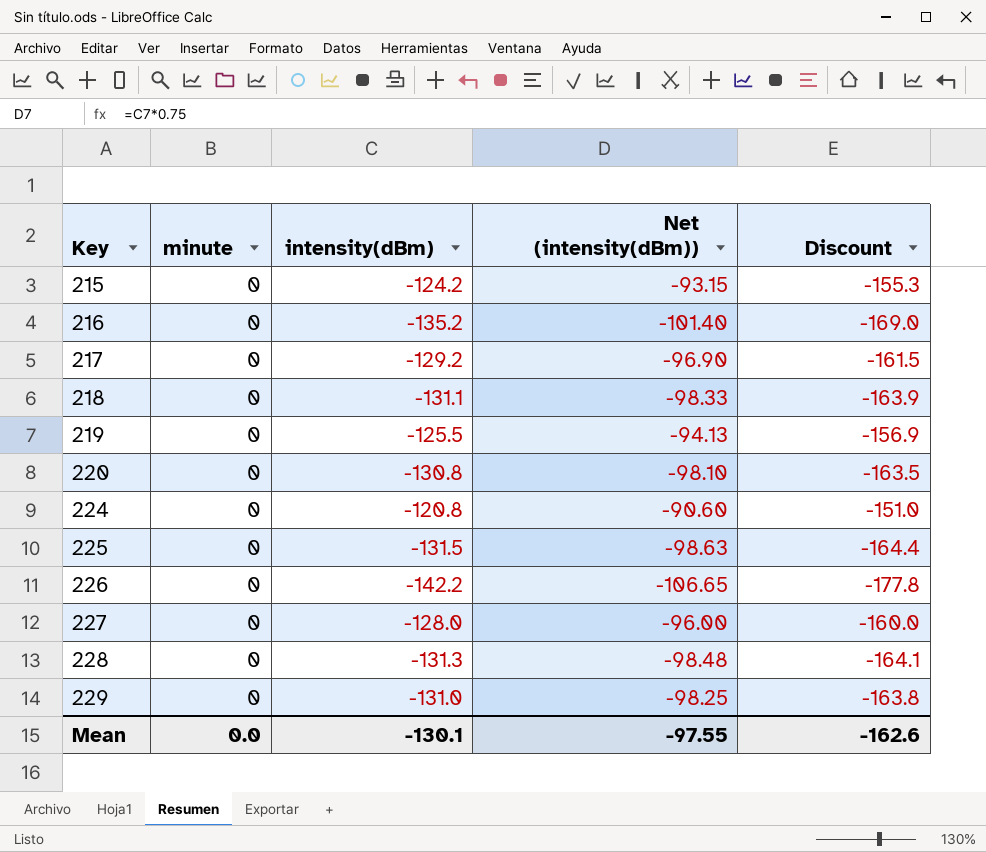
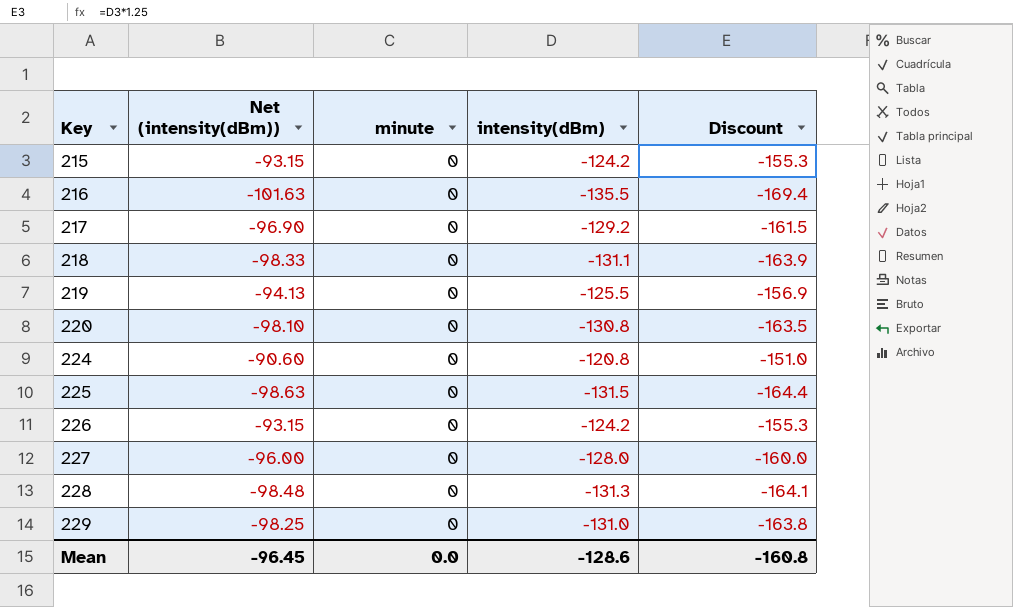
column Net (intensity(dBm)) | position: 4 -> 2
216 | Net (intensity(dBm)): -101.40 -> -101.63
216 | intensity(dBm): -135.2 -> -135.5
216 | Discount: -169.0 -> -169.4
226 | Net (intensity(dBm)): -106.65 -> -93.15
226 | intensity(dBm): -142.2 -> -124.2
226 | Discount: -177.8 -> -155.3
Mean | Net (intensity(dBm)): -97.55 -> -96.45
Mean | intensity(dBm): -130.1 -> -128.6
Mean | Discount: -162.6 -> -160.8

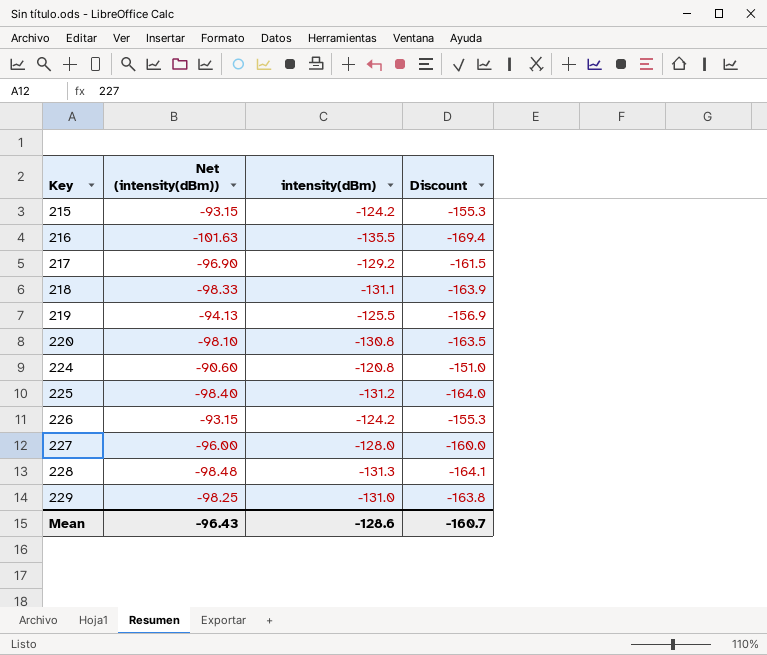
column minute | position: 3 -> none
225 | Net (intensity(dBm)): -98.63 -> -98.40
225 | intensity(dBm): -131.5 -> -131.2
225 | Discount: -164.4 -> -164.0
Mean | Net (intensity(dBm)): -96.45 -> -96.43
Mean | Discount: -160.8 -> -160.7

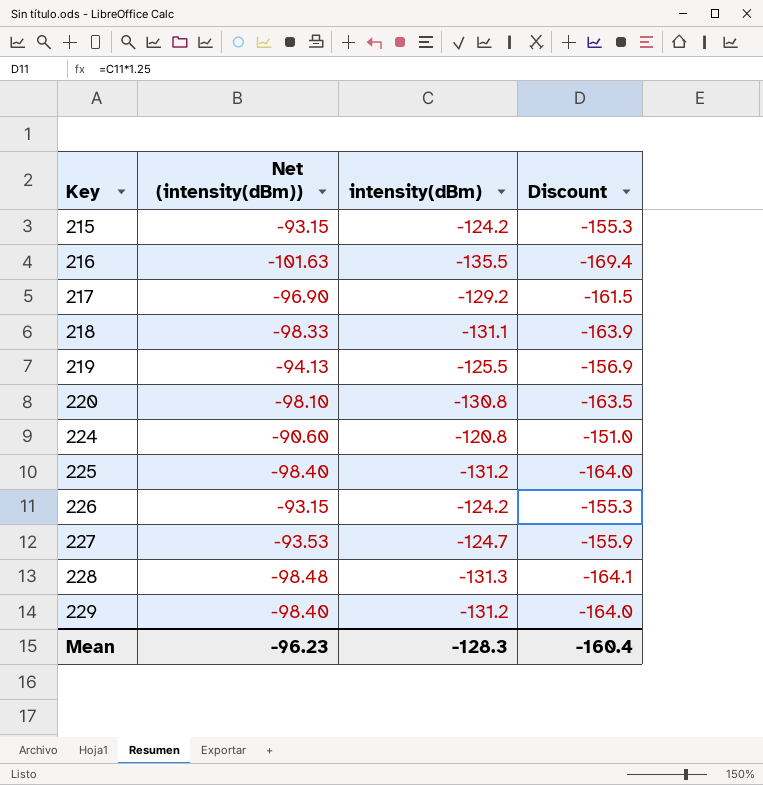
227 | Net (intensity(dBm)): -96.00 -> -93.53
227 | intensity(dBm): -128.0 -> -124.7
227 | Discount: -160.0 -> -155.9
229 | Net (intensity(dBm)): -98.25 -> -98.40
229 | intensity(dBm): -131.0 -> -131.2
229 | Discount: -163.8 -> -164.0
Mean | Net (intensity(dBm)): -96.43 -> -96.23
Mean | intensity(dBm): -128.6 -> -128.3
Mean | Discount: -160.7 -> -160.4

